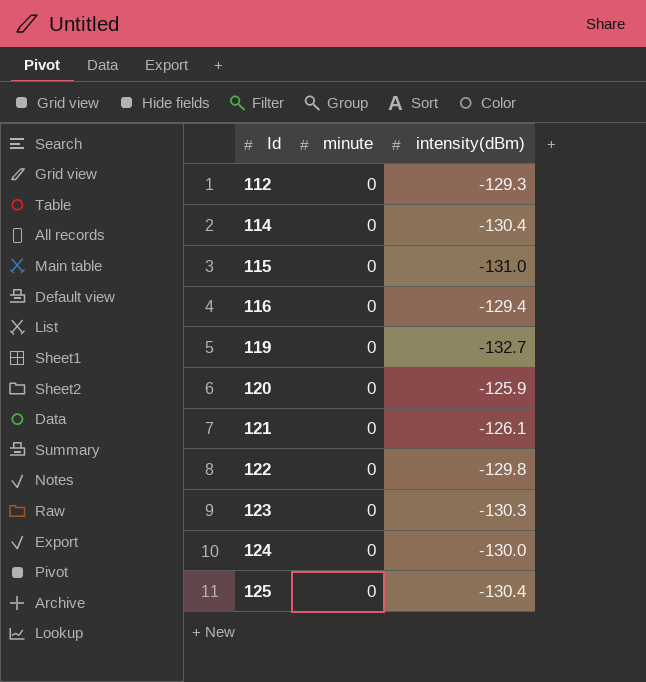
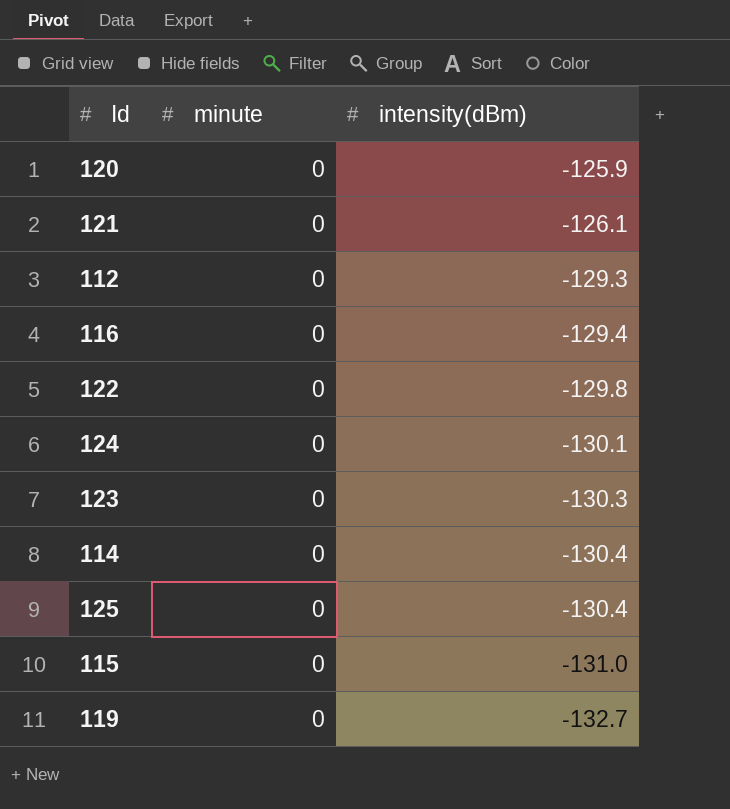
row order: Id ascending -> intensity(dBm) descending
124 | intensity(dBm): -130.0 -> -130.1

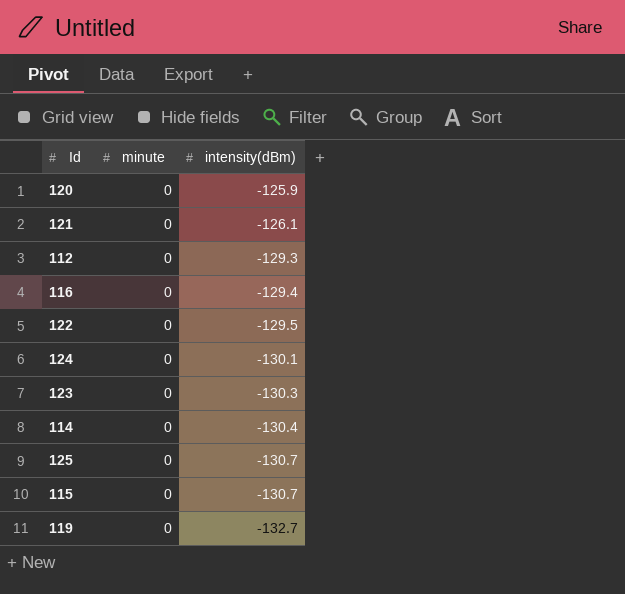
122 | intensity(dBm): -129.8 -> -129.5
125 | intensity(dBm): -130.4 -> -130.7
115 | intensity(dBm): -131.0 -> -130.7

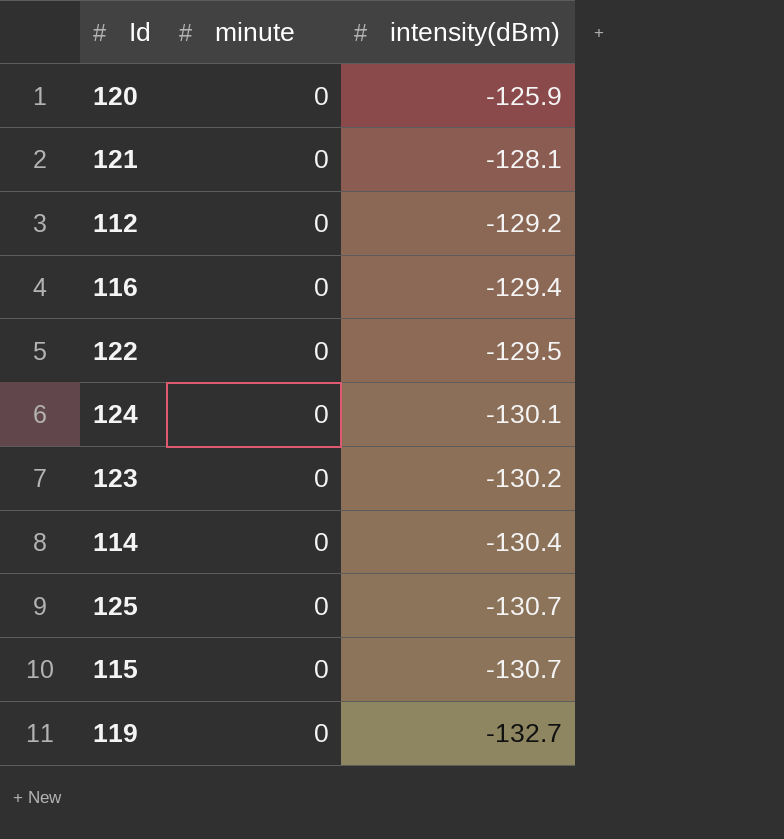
121 | intensity(dBm): -126.1 -> -128.1
112 | intensity(dBm): -129.3 -> -129.2
123 | intensity(dBm): -130.3 -> -130.2

